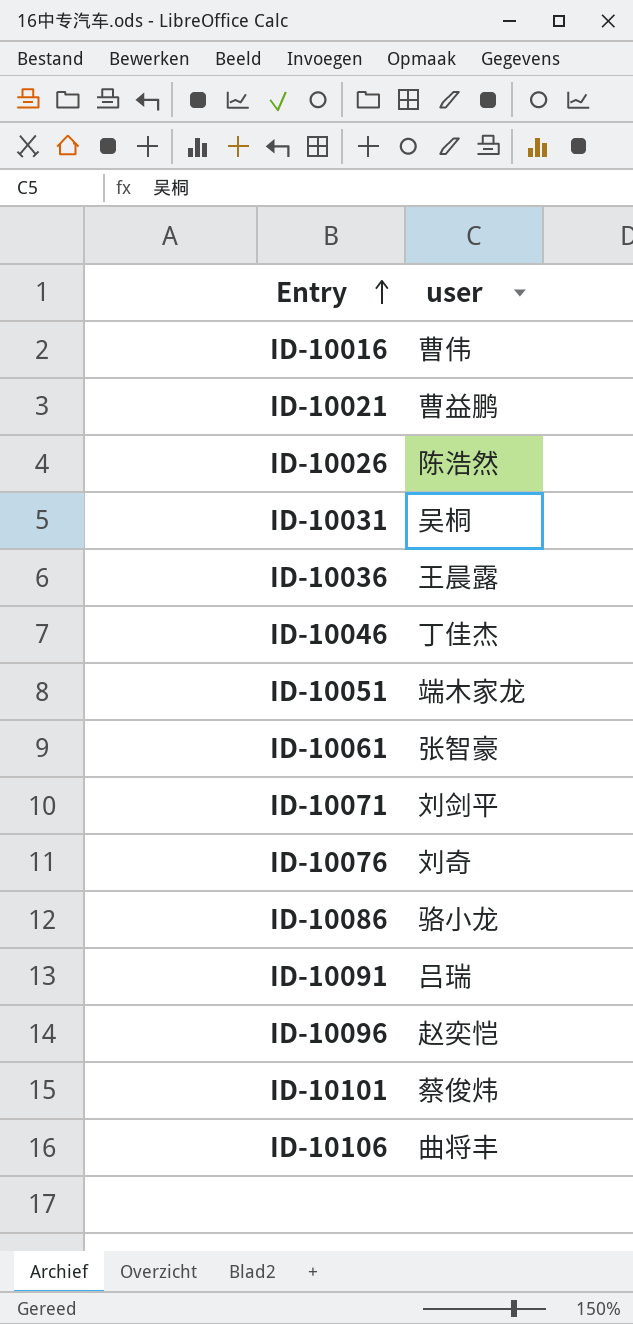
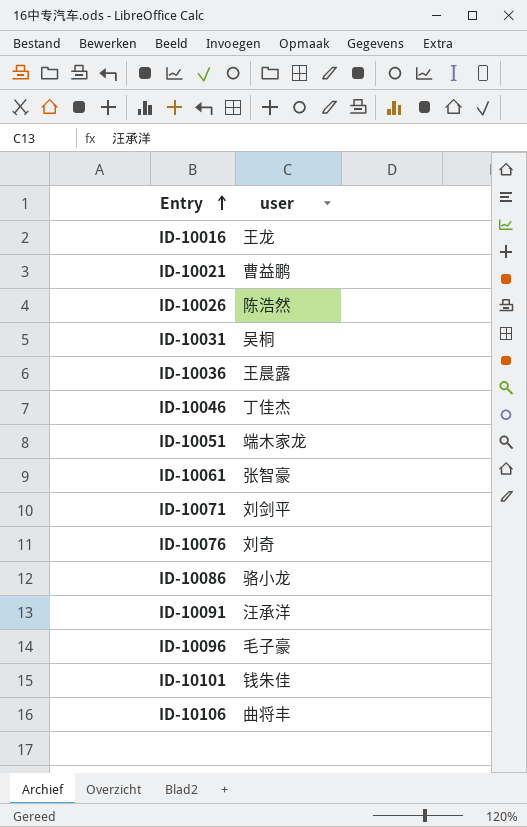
ID-10016 | user: 曹伟 -> 王龙
ID-10091 | user: 吕瑞 -> 汪承洋
ID-10096 | user: 赵奕恺 -> 毛子豪
ID-10101 | user: 蔡俊炜 -> 钱朱佳

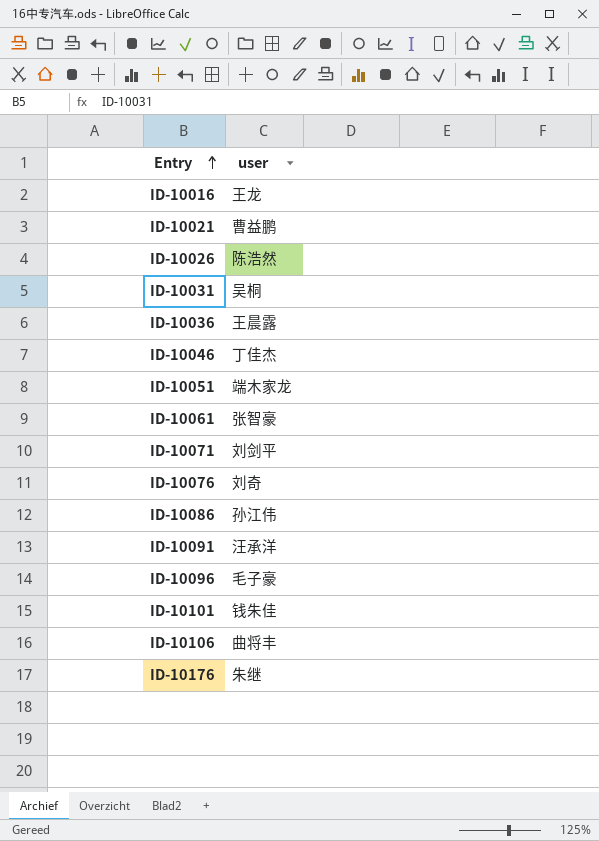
ID-10086 | user: 骆小龙 -> 孙江伟
row ID-10176: none -> 朱继

